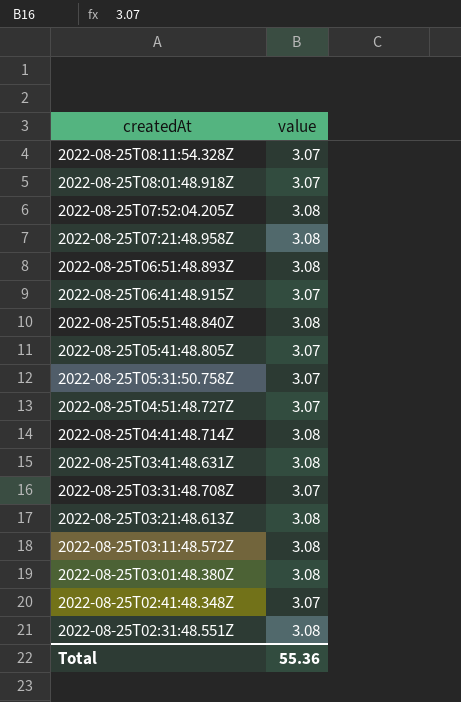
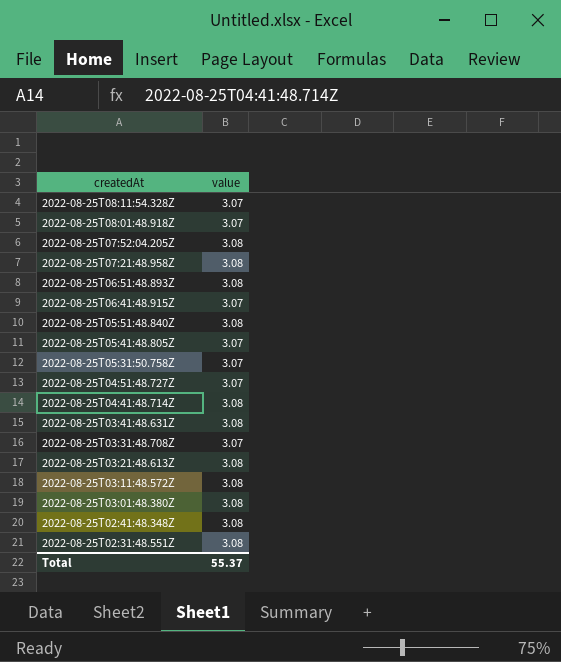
2022-08-25T02:41:48.348Z | value: 3.07 -> 3.08
Total | value: 55.36 -> 55.37

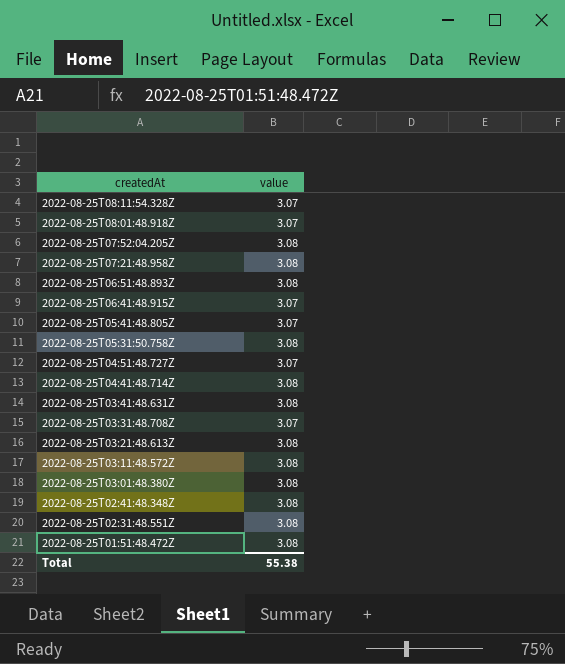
row 2022-08-25T05:51:48.840Z: 3.08 -> none
2022-08-25T05:31:50.758Z | value: 3.07 -> 3.08
row 2022-08-25T01:51:48.472Z: none -> 3.08
Total | value: 55.37 -> 55.38

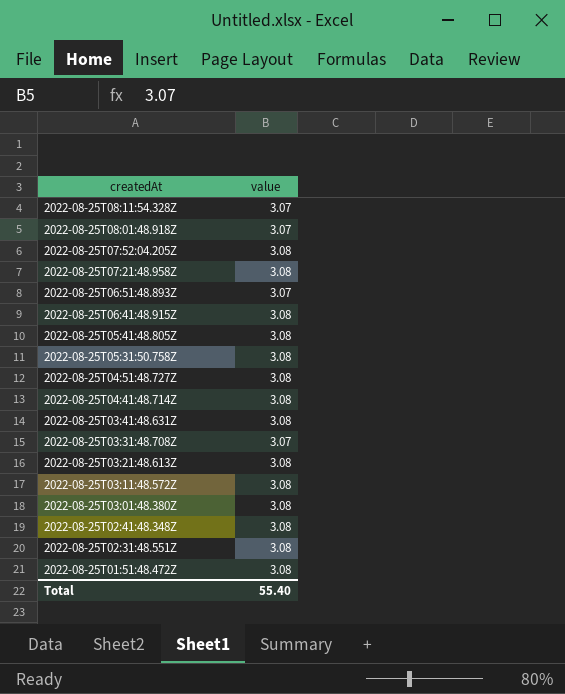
2022-08-25T06:51:48.893Z | value: 3.08 -> 3.07
2022-08-25T06:41:48.915Z | value: 3.07 -> 3.08
2022-08-25T05:41:48.805Z | value: 3.07 -> 3.08
2022-08-25T04:51:48.727Z | value: 3.07 -> 3.08
Total | value: 55.38 -> 55.40

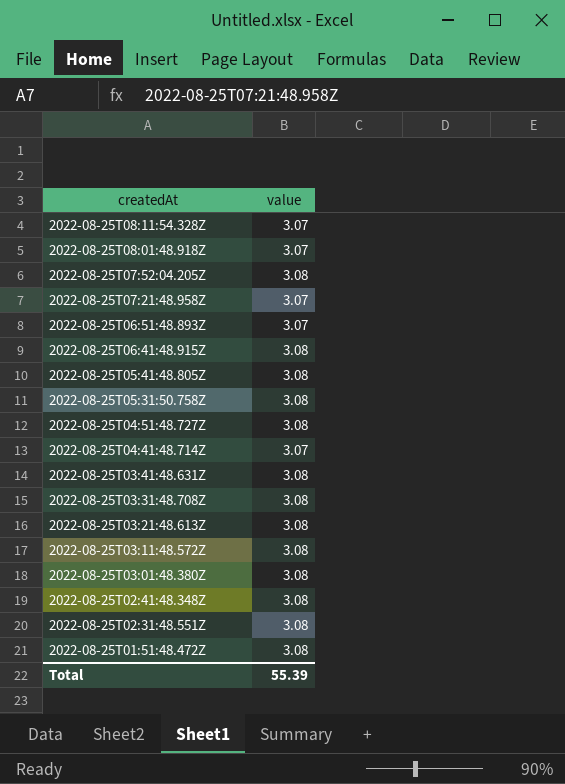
2022-08-25T07:21:48.958Z | value: 3.08 -> 3.07
2022-08-25T04:41:48.714Z | value: 3.08 -> 3.07
2022-08-25T03:31:48.708Z | value: 3.07 -> 3.08
Total | value: 55.40 -> 55.39

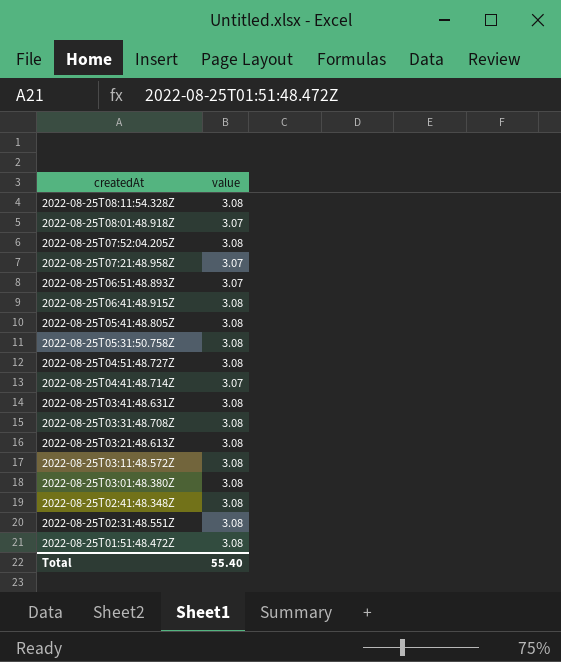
2022-08-25T08:11:54.328Z | value: 3.07 -> 3.08
Total | value: 55.39 -> 55.40

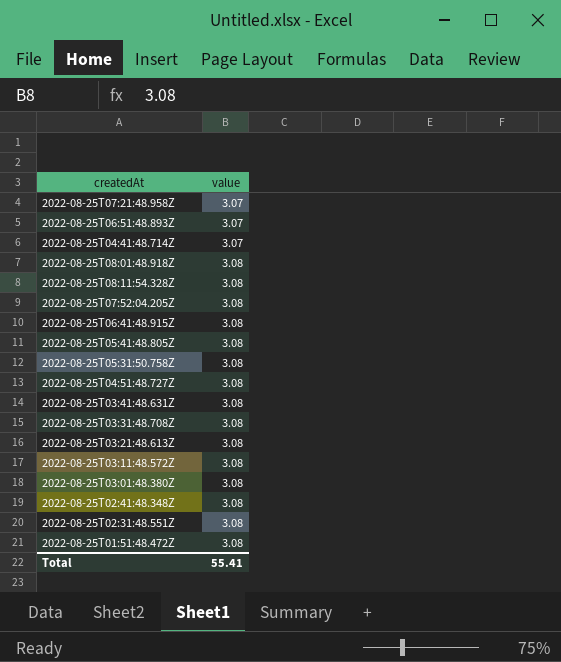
row order: createdAt descending -> value ascending
2022-08-25T08:01:48.918Z | value: 3.07 -> 3.08
Total | value: 55.40 -> 55.41

